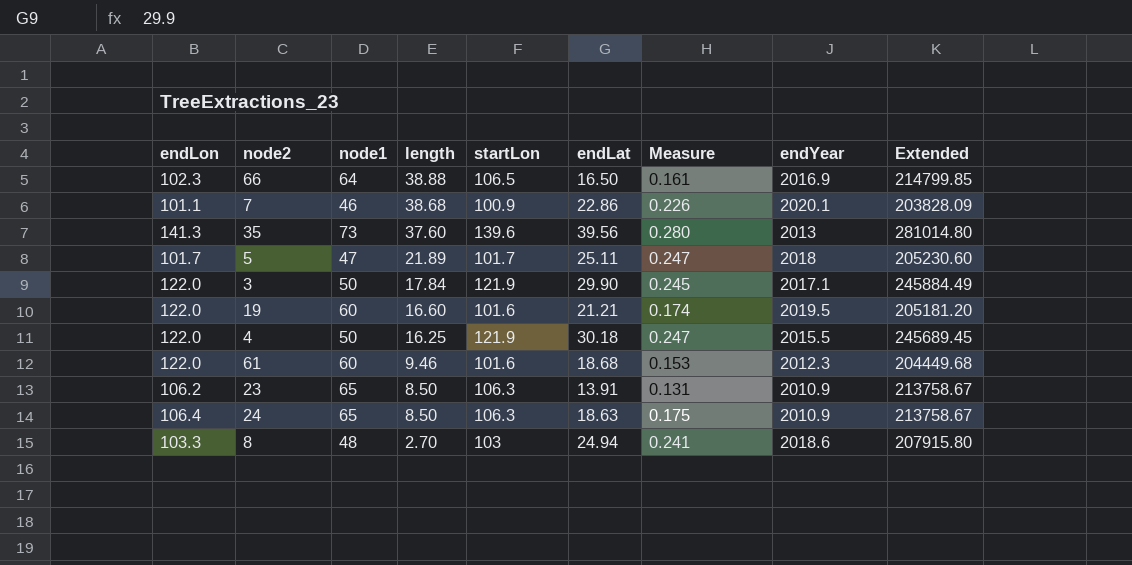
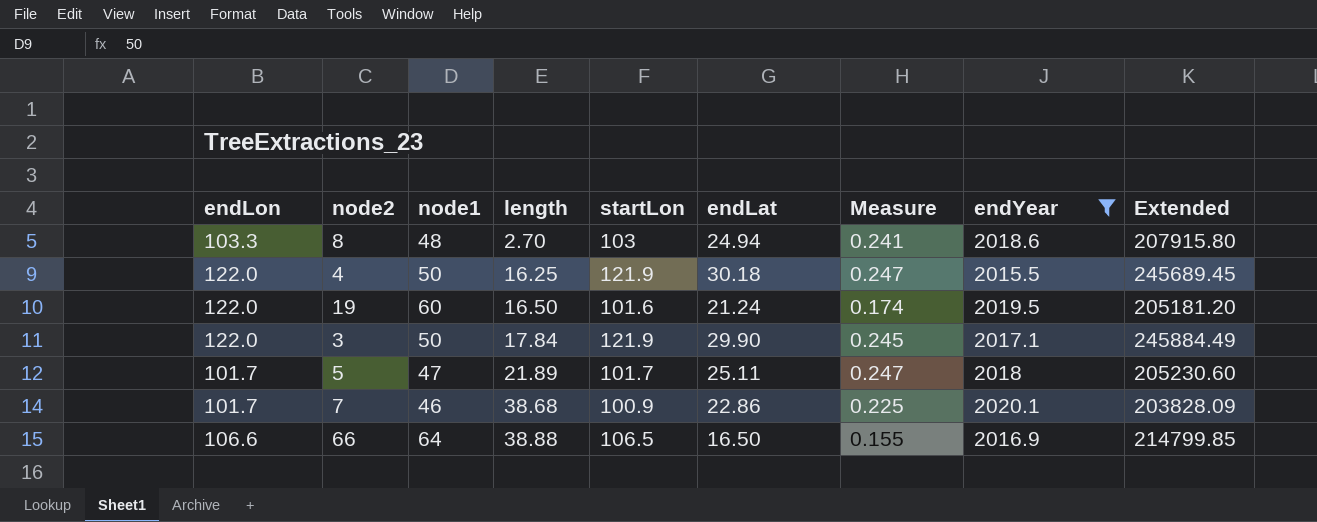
filter: none -> endYear >= 2015.5
row order: length descending -> length ascending
19 | length: 16.60 -> 16.50
19 | endLat: 21.21 -> 21.24
7 | endLon: 101.1 -> 101.7
7 | Measure: 0.226 -> 0.225
66 | endLon: 102.3 -> 106.6
66 | Measure: 0.161 -> 0.155

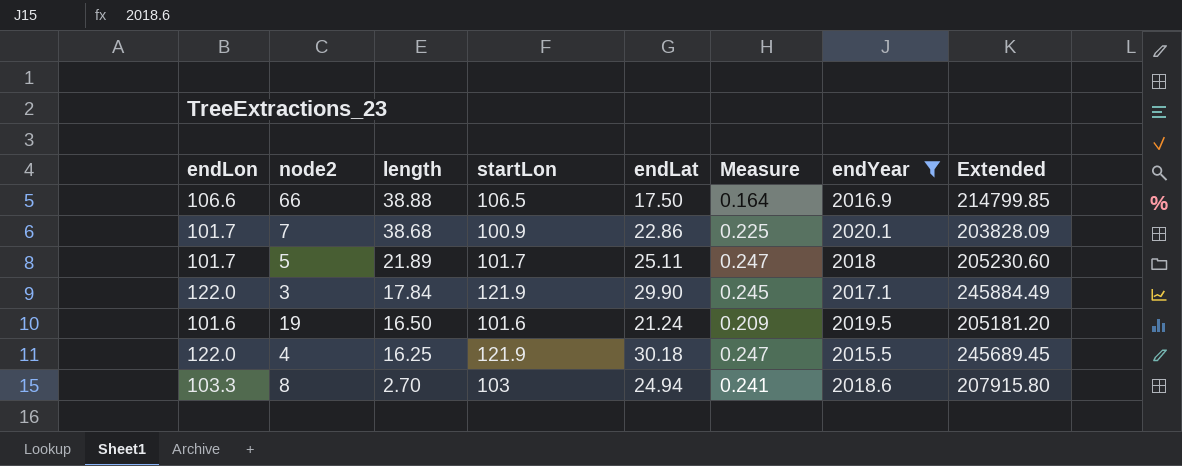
row order: length ascending -> length descending
column node1 | position: 3 -> none
66 | endLat: 16.50 -> 17.50
66 | Measure: 0.155 -> 0.164
19 | endLon: 122.0 -> 101.6
19 | Measure: 0.174 -> 0.209

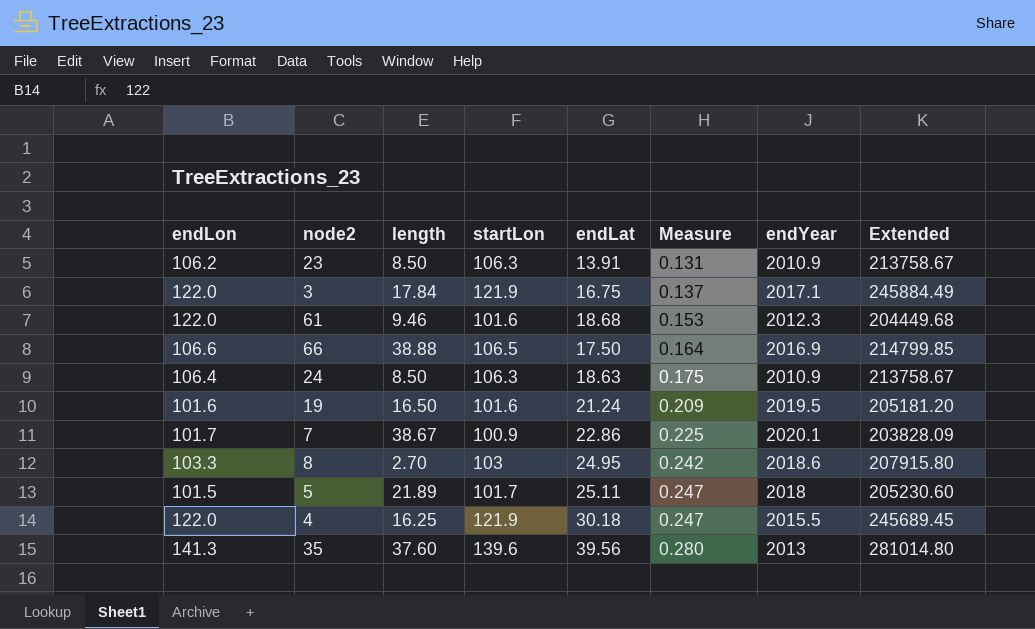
filter: endYear >= 2015.5 -> none
row order: length descending -> Measure ascending
3 | endLat: 29.90 -> 16.75
3 | Measure: 0.245 -> 0.137
7 | length: 38.68 -> 38.67
8 | endLat: 24.94 -> 24.95
8 | Measure: 0.241 -> 0.242
5 | endLon: 101.7 -> 101.5

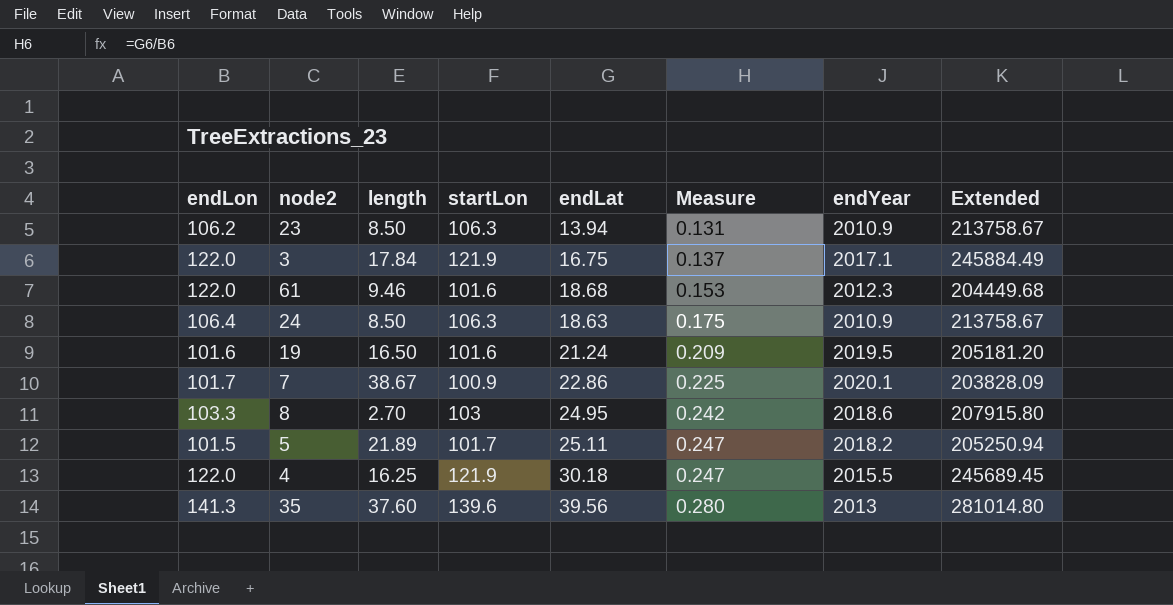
row 66: 106.6 | 38.88 | 106.5 | 17.50 | 0.164 | 2016.9 | 214799.85 -> none
23 | endLat: 13.91 -> 13.94
5 | endYear: 2018 -> 2018.2
5 | Extended: 205230.60 -> 205250.94

